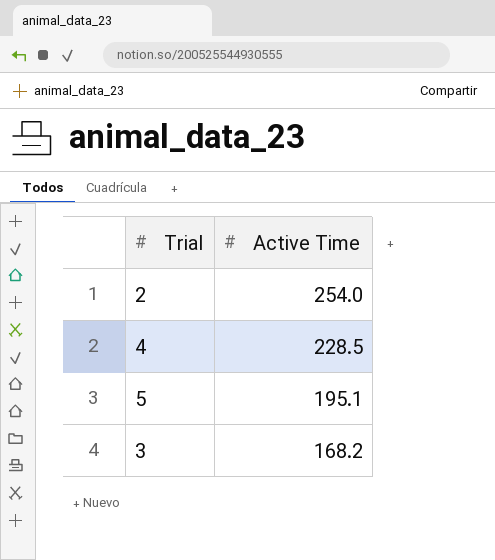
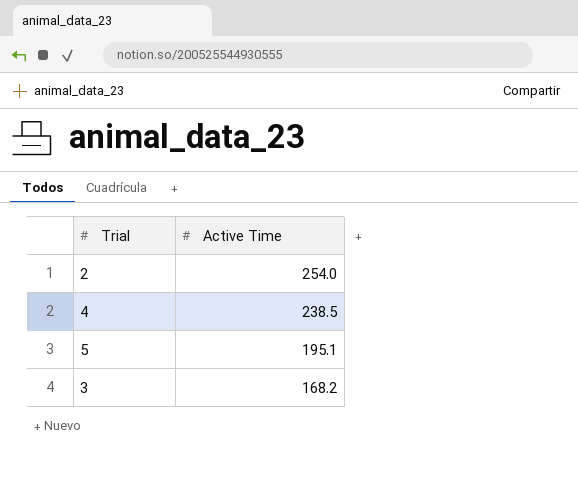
4 | Active Time: 228.5 -> 238.5

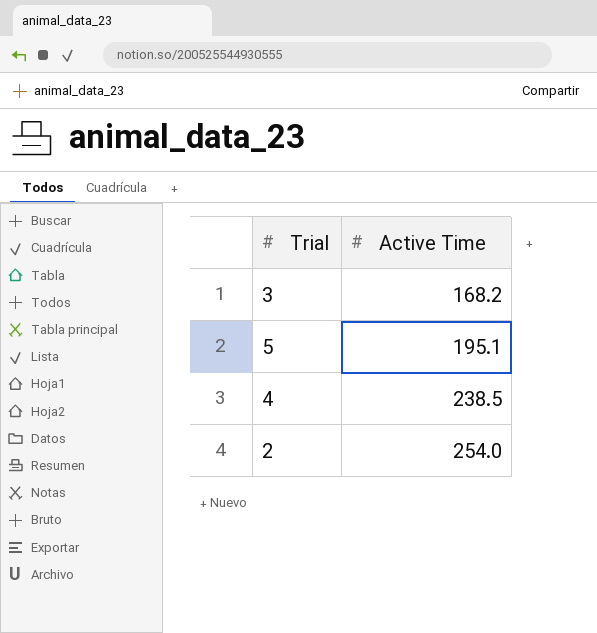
row order: Active Time descending -> Active Time ascending

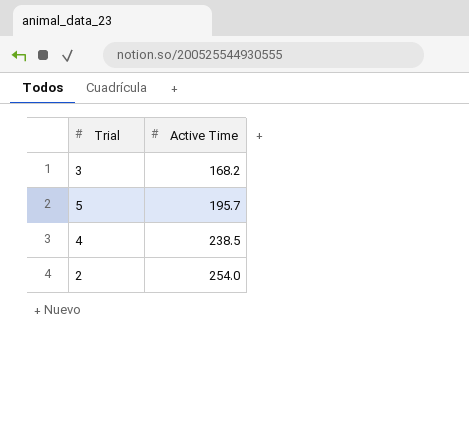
5 | Active Time: 195.1 -> 195.7

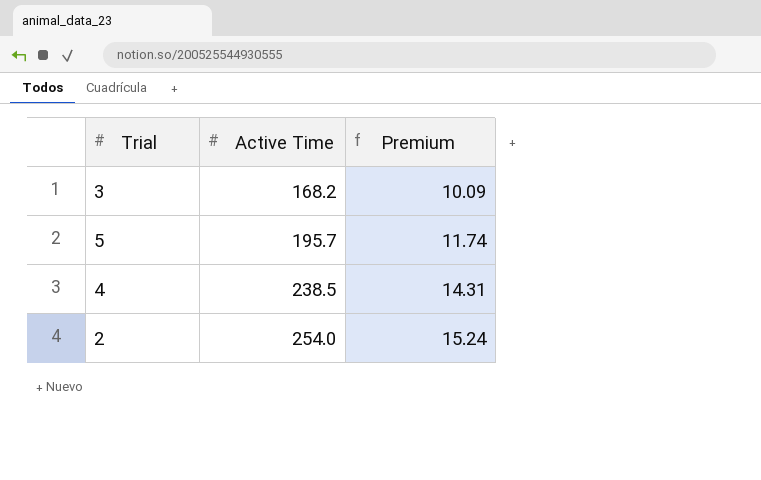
column Premium | formula: none -> [Active Time] * 0.06

